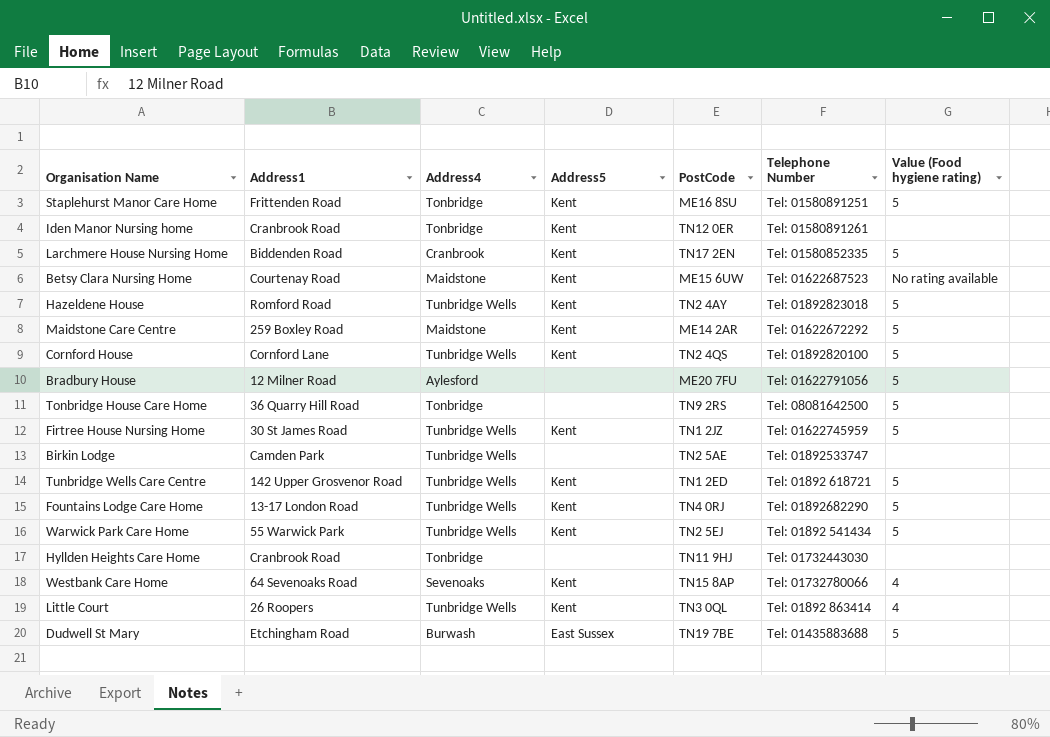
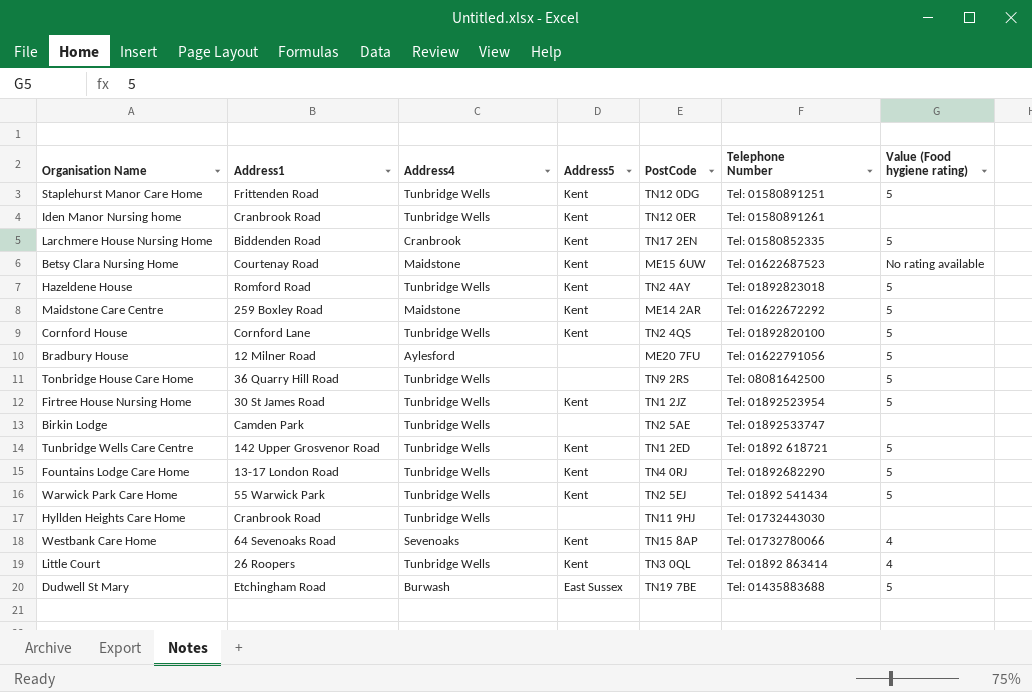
Staplehurst Manor Care Home | Address4: Tonbridge -> Tunbridge Wells
Staplehurst Manor Care Home | PostCode: ME16 8SU -> TN12 0DG
Iden Manor Nursing home | Address4: Tonbridge -> Tunbridge Wells
Tonbridge House Care Home | Address4: Tonbridge -> Tunbridge Wells
Firtree House Nursing Home | Telephone Number: Tel: 01622745959 -> Tel: 01892523954
Hyllden Heights Care Home | Address4: Tonbridge -> Tunbridge Wells

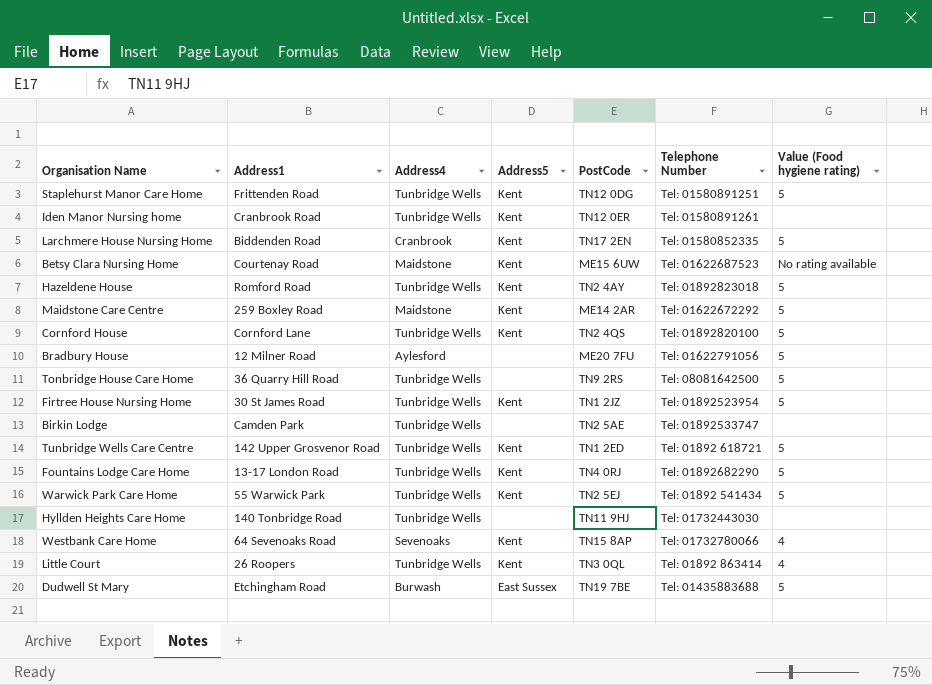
Hyllden Heights Care Home | Address1: Cranbrook Road -> 140 Tonbridge Road

